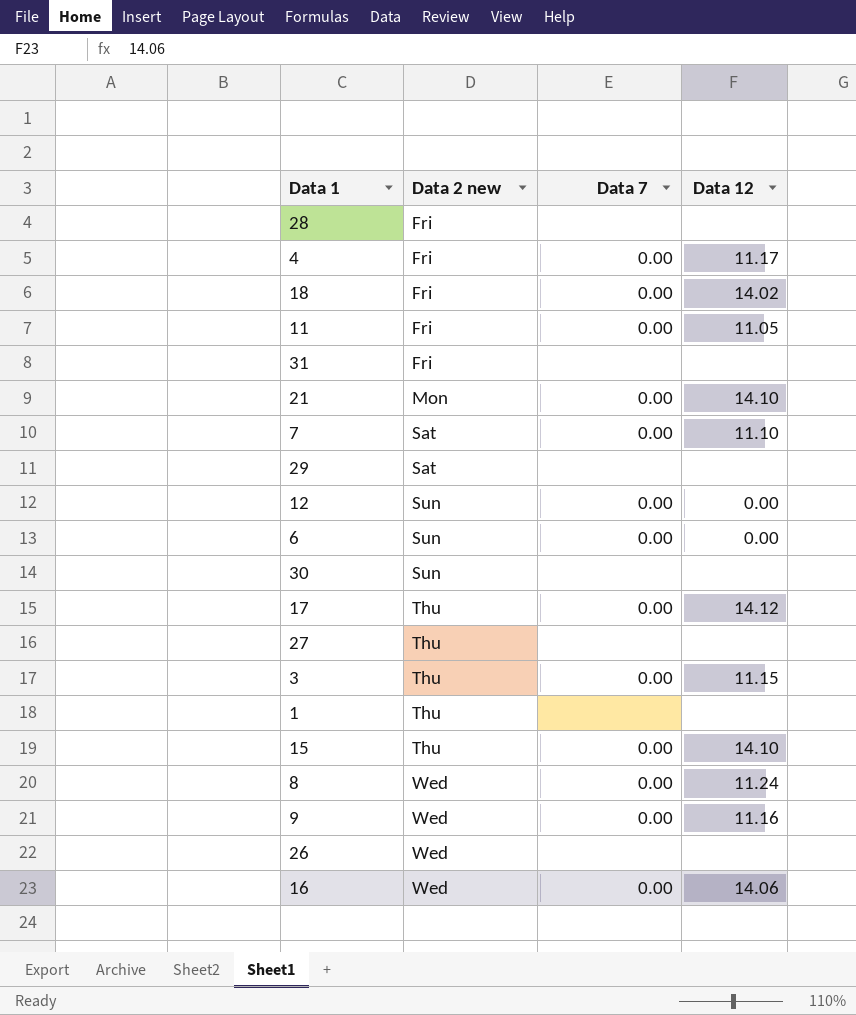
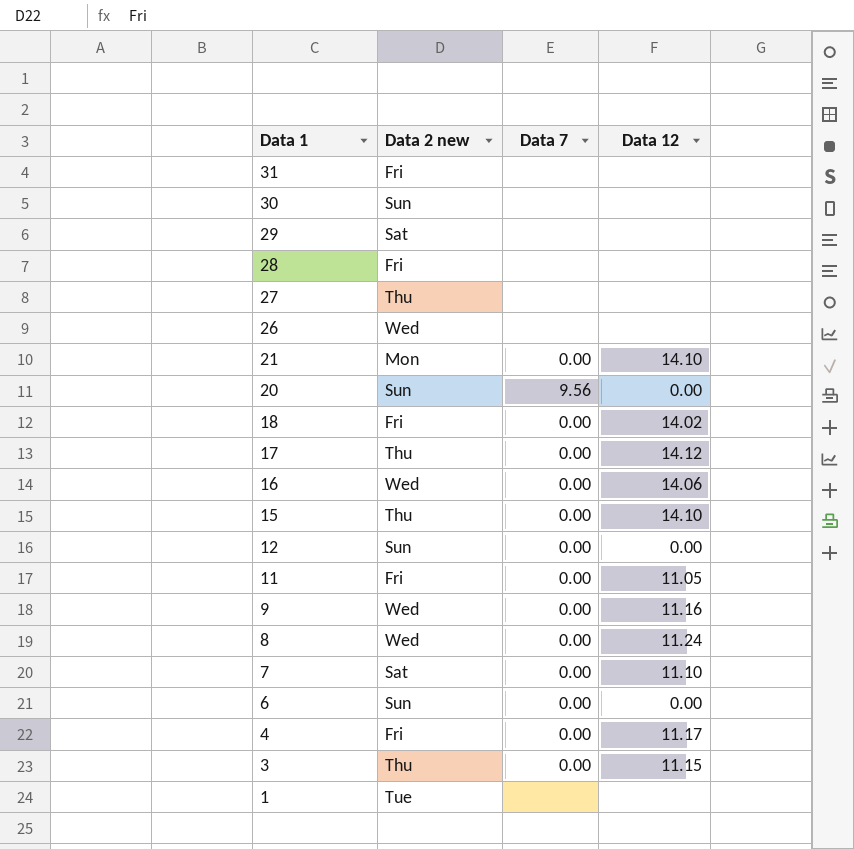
row order: Data 2 new ascending -> Data 1 descending
row 20: none -> Sun | 9.56 | 0.00
1 | Data 2 new: Thu -> Tue

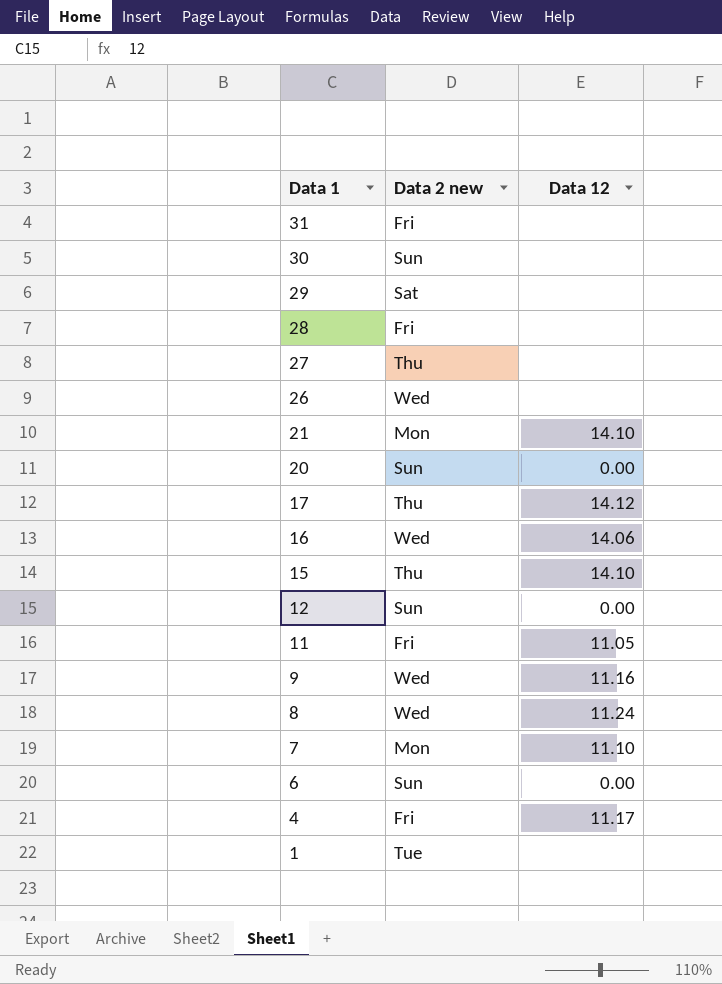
column Data 7 | position: 3 -> none
row 18: Fri | 0.00 | 14.02 -> none
row 3: Thu | 0.00 | 11.15 -> none
7 | Data 2 new: Sat -> Mon

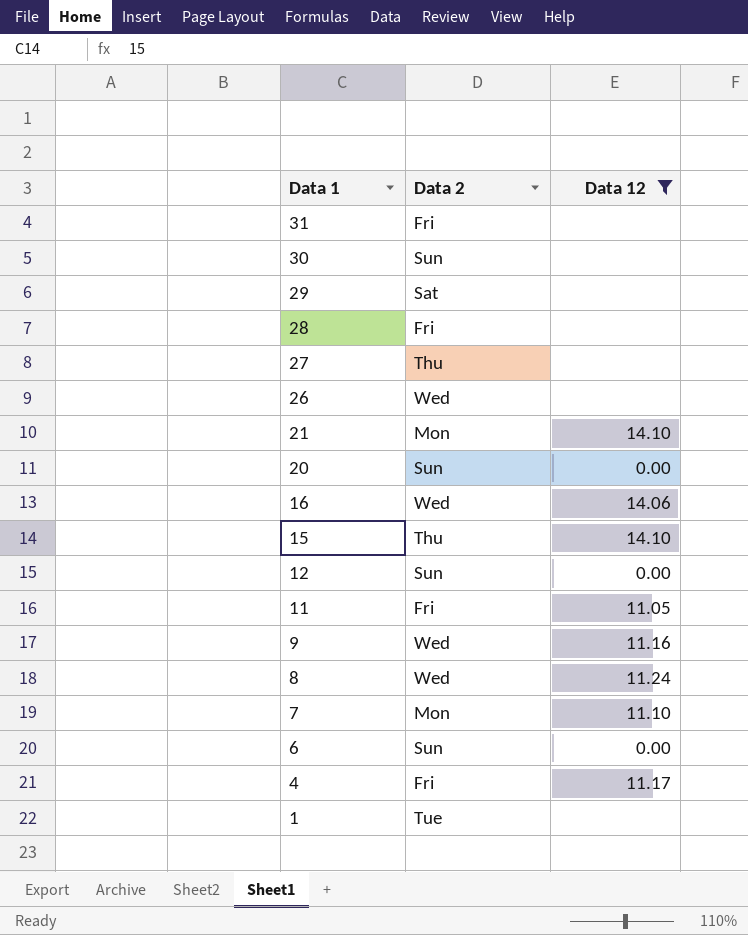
filter: none -> Data 12 != 14.12
column name: Data 2 new -> Data 2

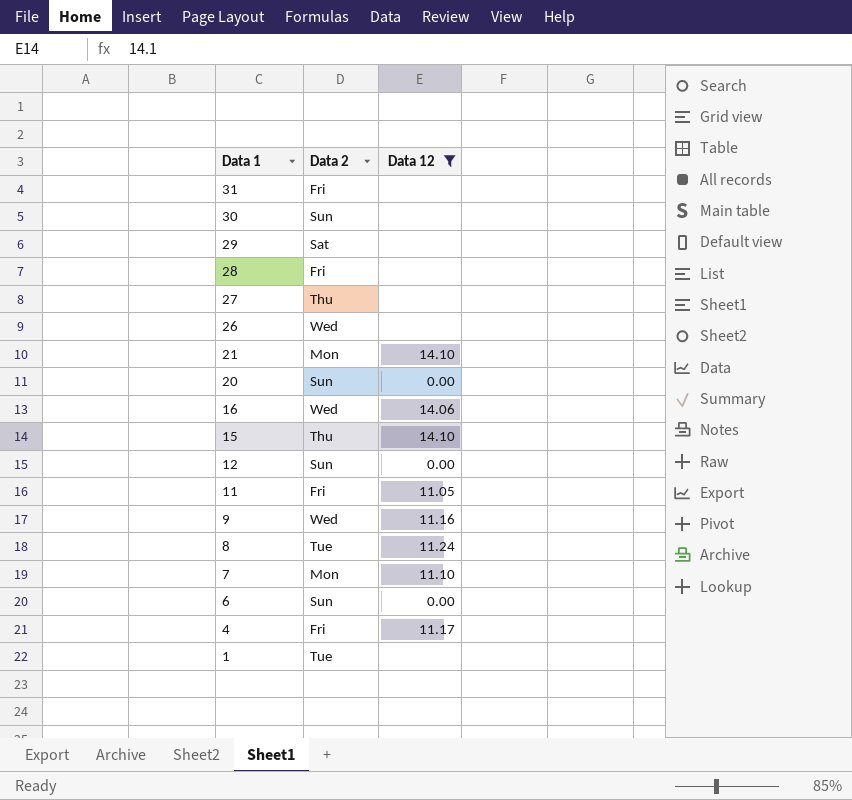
8 | Data 2: Wed -> Tue

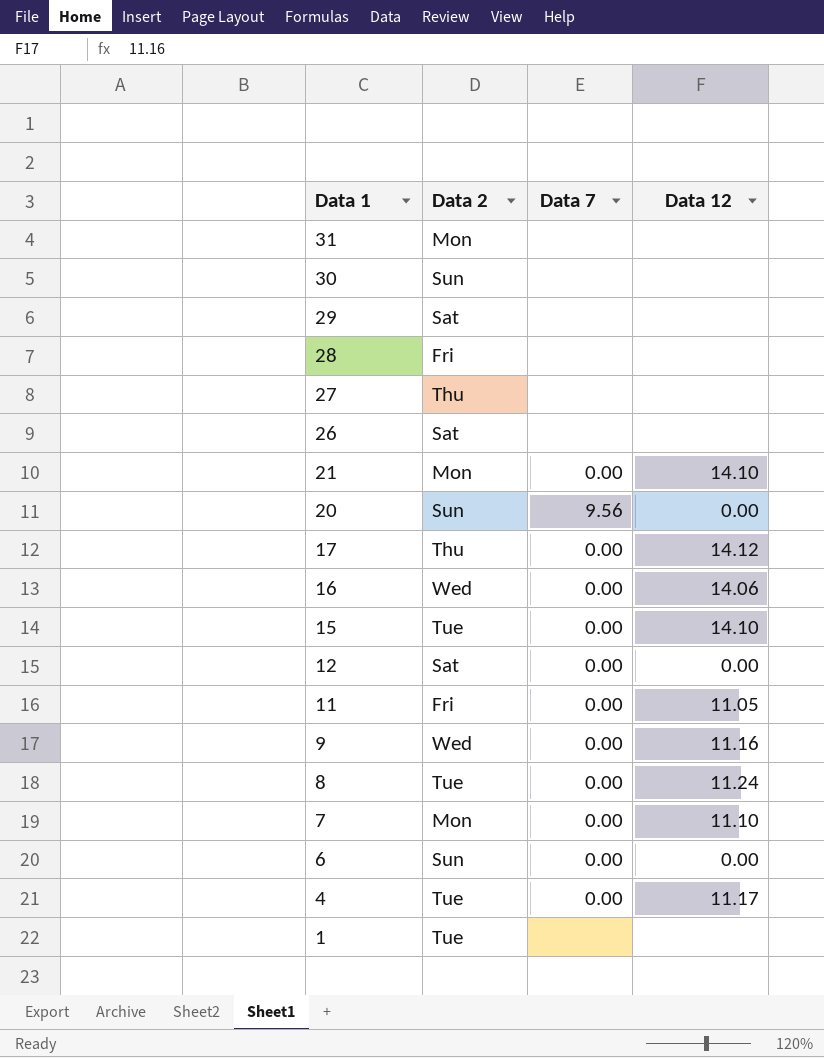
filter: Data 12 != 14.12 -> none
column Data 7 | position: none -> 3
31 | Data 2: Fri -> Mon
26 | Data 2: Wed -> Sat
15 | Data 2: Thu -> Tue
12 | Data 2: Sun -> Sat
4 | Data 2: Fri -> Tue

